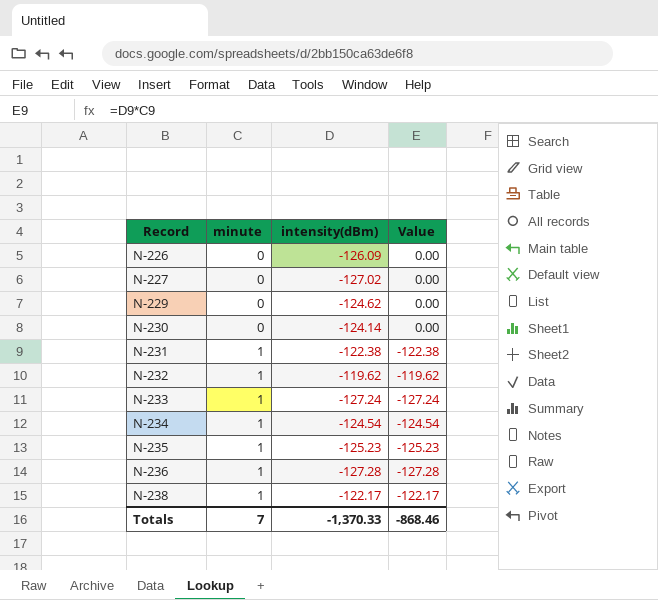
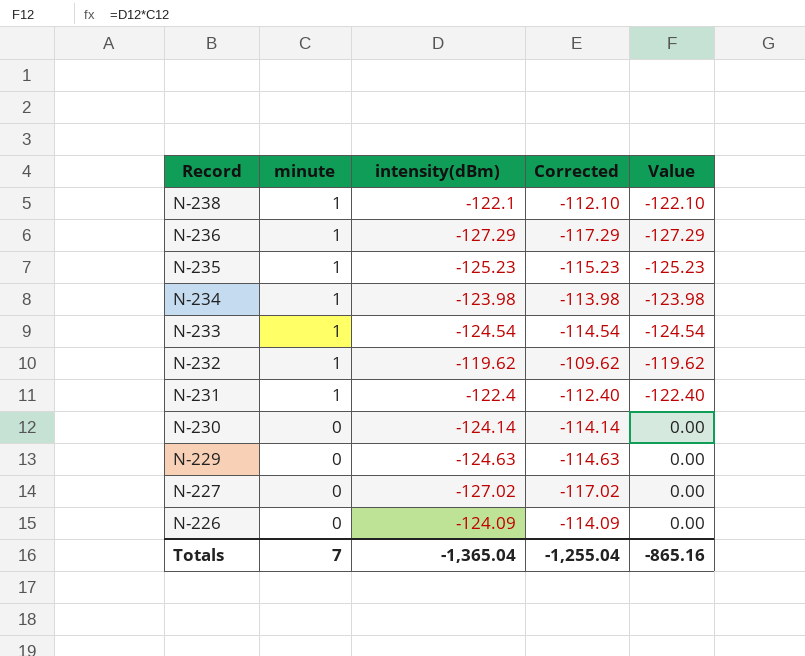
row order: Record ascending -> Record descending
column Corrected | formula: none -> [intensity(dBm)] + 10
N-238 | intensity(dBm): -122.17 -> -122.1
N-238 | Value: -122.17 -> -122.10
N-236 | intensity(dBm): -127.28 -> -127.29
N-236 | Value: -127.28 -> -127.29
N-234 | intensity(dBm): -124.54 -> -123.98
N-234 | Value: -124.54 -> -123.98
N-233 | intensity(dBm): -127.24 -> -124.54
N-233 | Value: -127.24 -> -124.54
N-231 | intensity(dBm): -122.38 -> -122.4
N-231 | Value: -122.38 -> -122.40
N-229 | intensity(dBm): -124.62 -> -124.63
N-226 | intensity(dBm): -126.09 -> -124.09
Totals | intensity(dBm): -1,370.33 -> -1,365.04
Totals | Value: -868.46 -> -865.16

